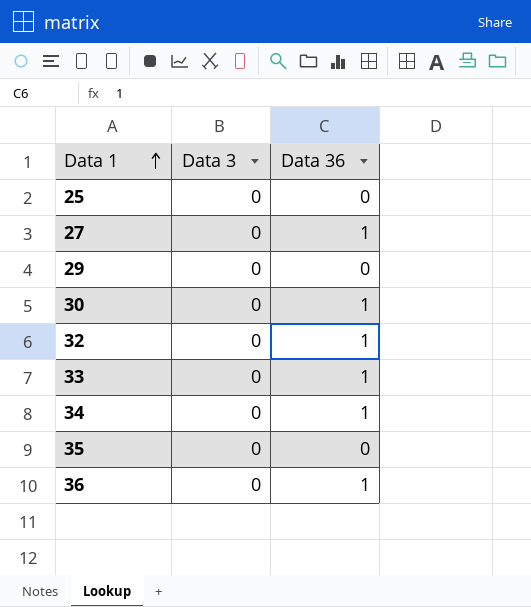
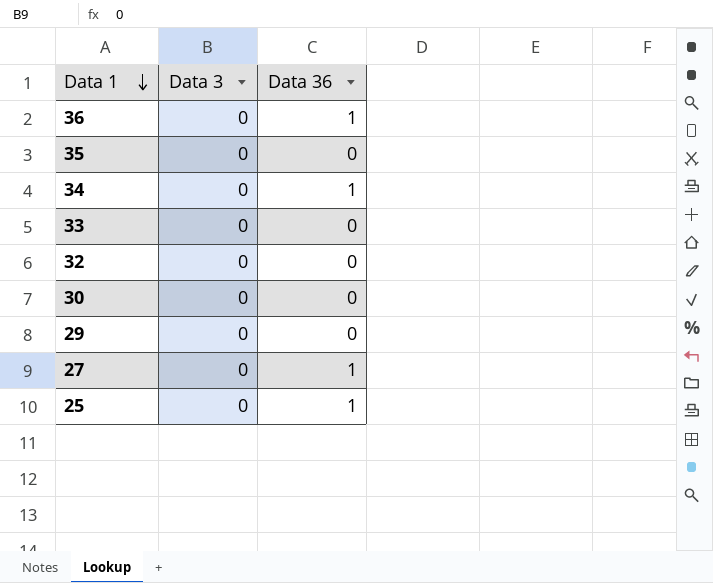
row order: Data 1 ascending -> Data 1 descending
33 | Data 36: 1 -> 0
32 | Data 36: 1 -> 0
30 | Data 36: 1 -> 0
25 | Data 36: 0 -> 1

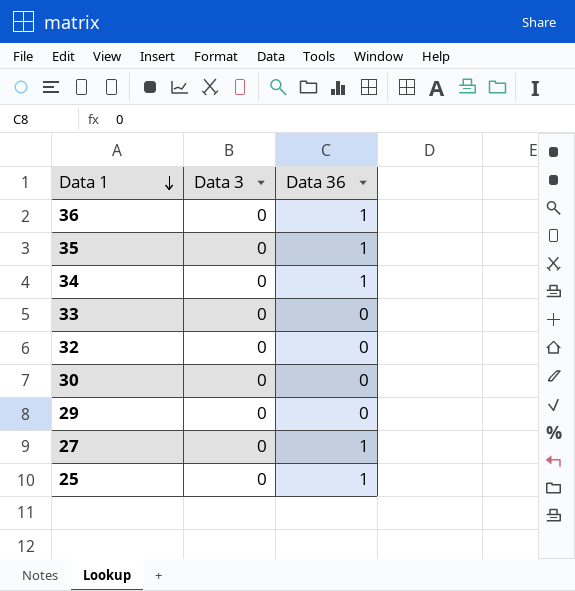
35 | Data 36: 0 -> 1

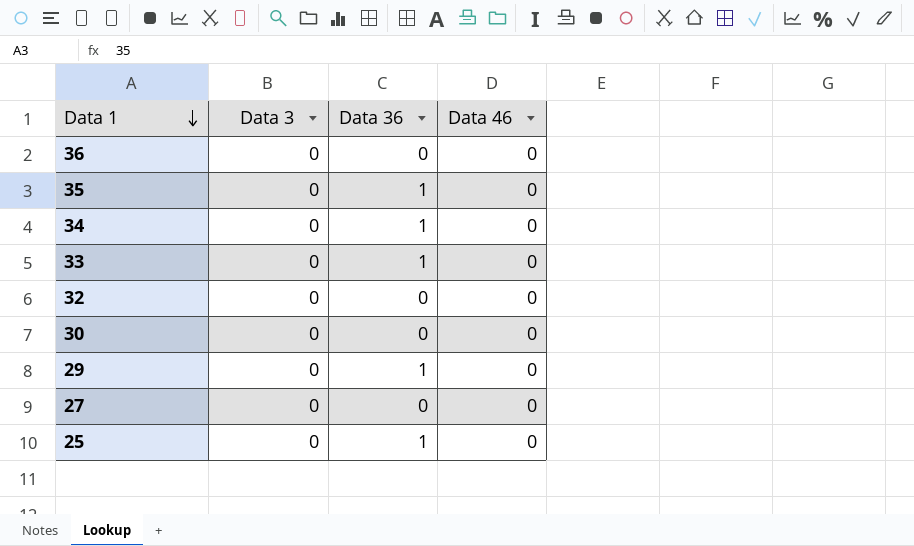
column Data 46 | position: none -> 4
36 | Data 36: 1 -> 0
33 | Data 36: 0 -> 1
29 | Data 36: 0 -> 1
27 | Data 36: 1 -> 0

